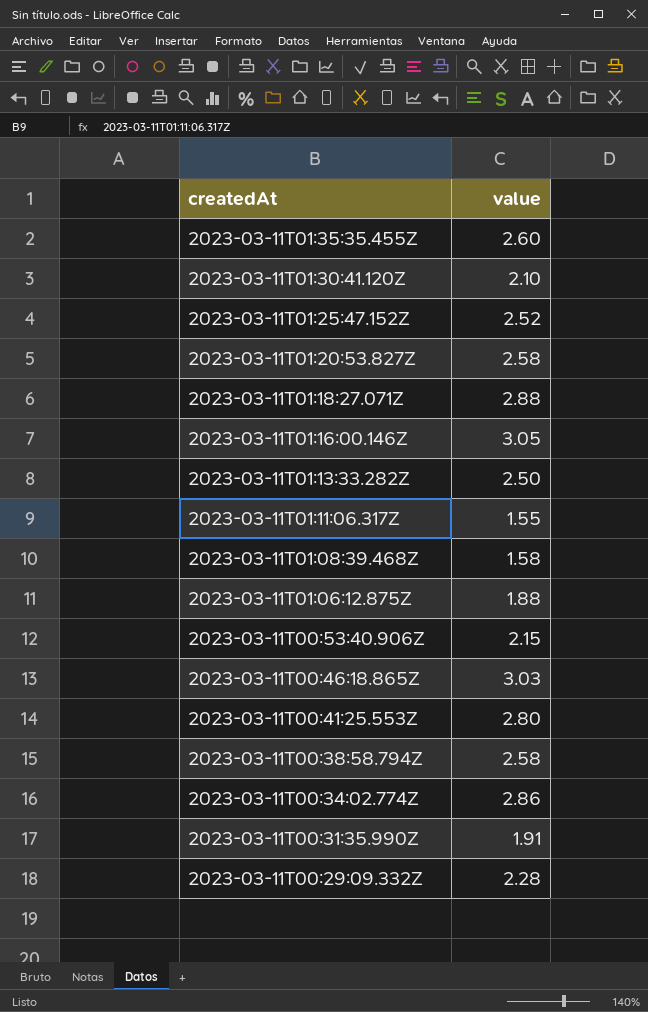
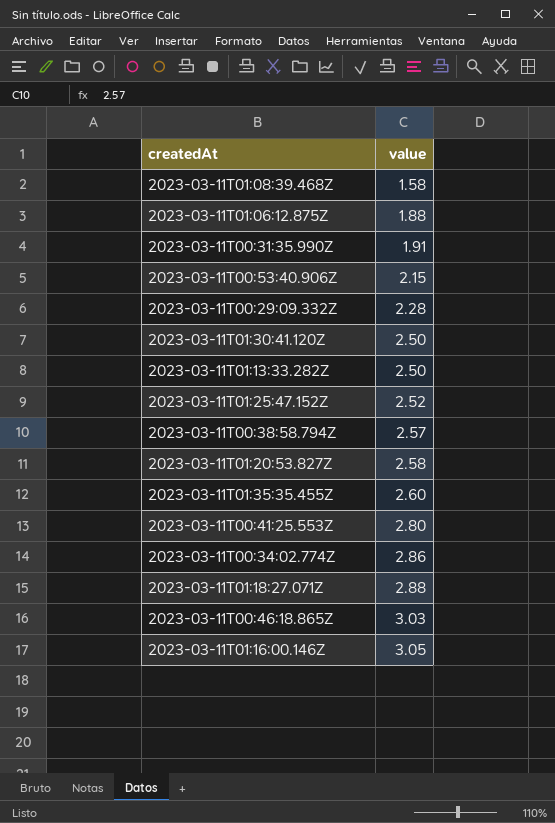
row order: createdAt descending -> value ascending
row 2023-03-11T01:11:06.317Z: 1.55 -> none
2023-03-11T01:30:41.120Z | value: 2.10 -> 2.50
2023-03-11T00:38:58.794Z | value: 2.58 -> 2.57

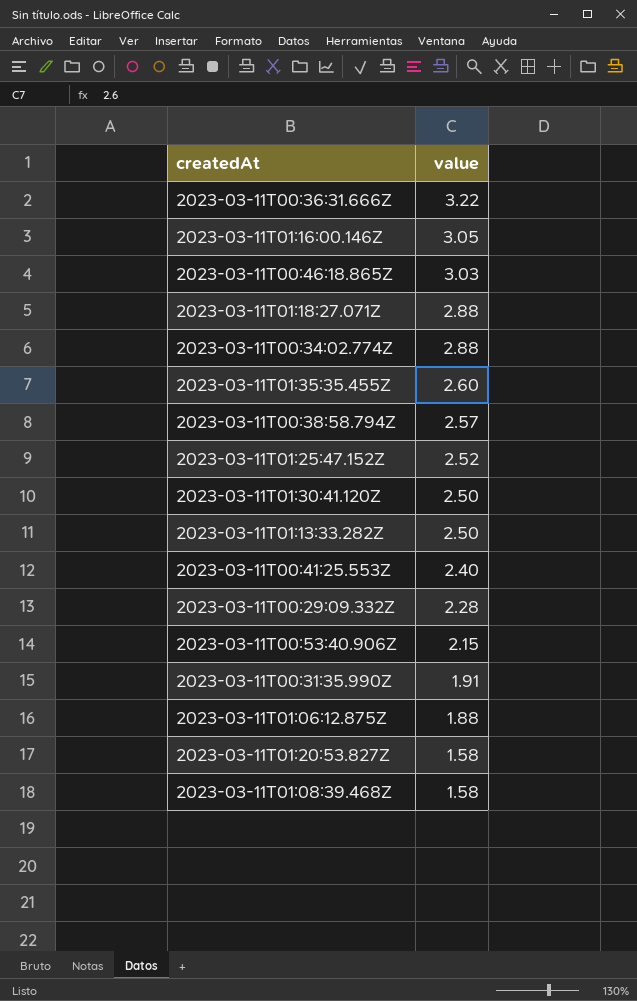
row order: value ascending -> value descending
row 2023-03-11T00:36:31.666Z: none -> 3.22
2023-03-11T00:34:02.774Z | value: 2.86 -> 2.88
2023-03-11T00:41:25.553Z | value: 2.80 -> 2.40
2023-03-11T01:20:53.827Z | value: 2.58 -> 1.58

